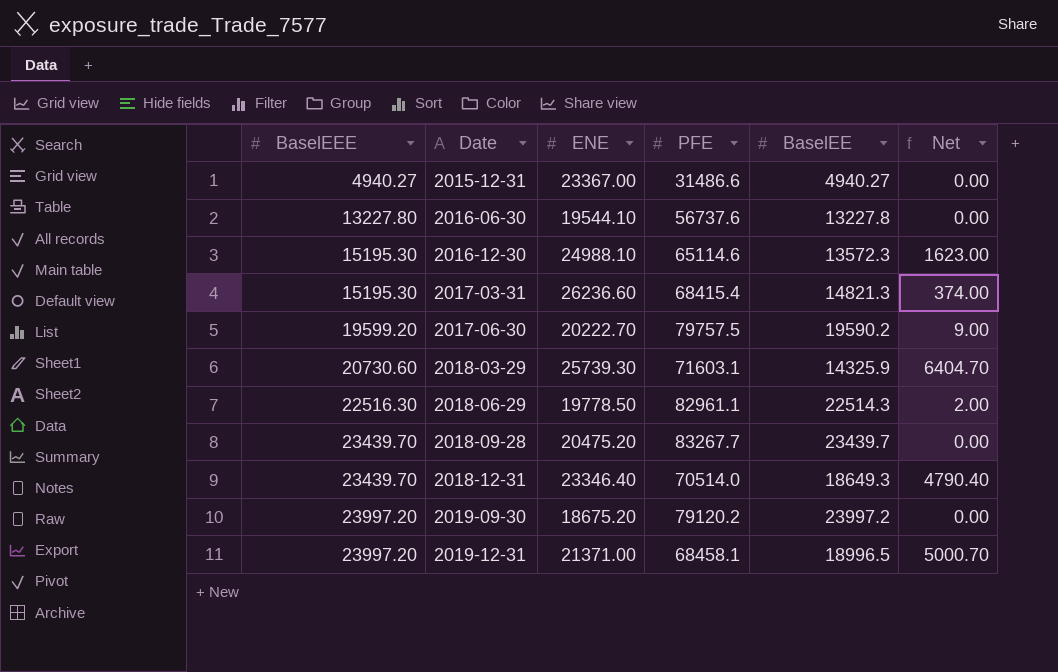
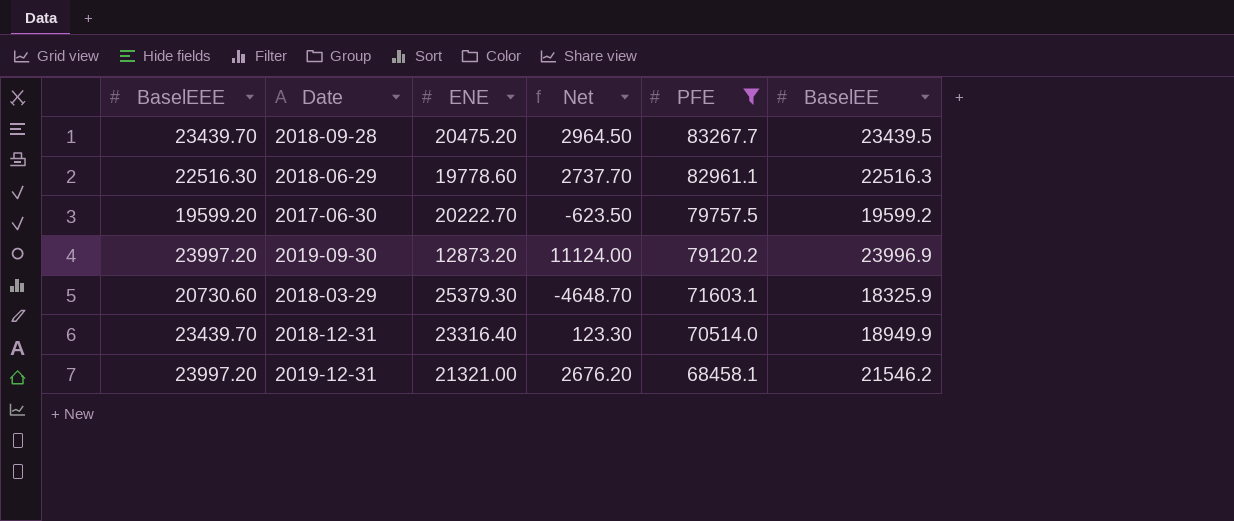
filter: none -> PFE >= 68458.1
row order: BaselEEE ascending -> PFE descending
column Net | formula: [BaselEEE] - [BaselEE] -> [BaselEEE] - [ENE]
column Net | position: 6 -> 4
2018-09-28 | BaselEE: 23439.7 -> 23439.5
2018-06-29 | ENE: 19778.50 -> 19778.60
2018-06-29 | BaselEE: 22514.3 -> 22516.3
2017-06-30 | BaselEE: 19590.2 -> 19599.2
2019-09-30 | ENE: 18675.20 -> 12873.20
2019-09-30 | BaselEE: 23997.2 -> 23996.9
2018-03-29 | ENE: 25739.30 -> 25379.30
2018-03-29 | BaselEE: 14325.9 -> 18325.9
2018-12-31 | ENE: 23346.40 -> 23316.40
2018-12-31 | BaselEE: 18649.3 -> 18949.9
2019-12-31 | ENE: 21371.00 -> 21321.00
2019-12-31 | BaselEE: 18996.5 -> 21546.2

